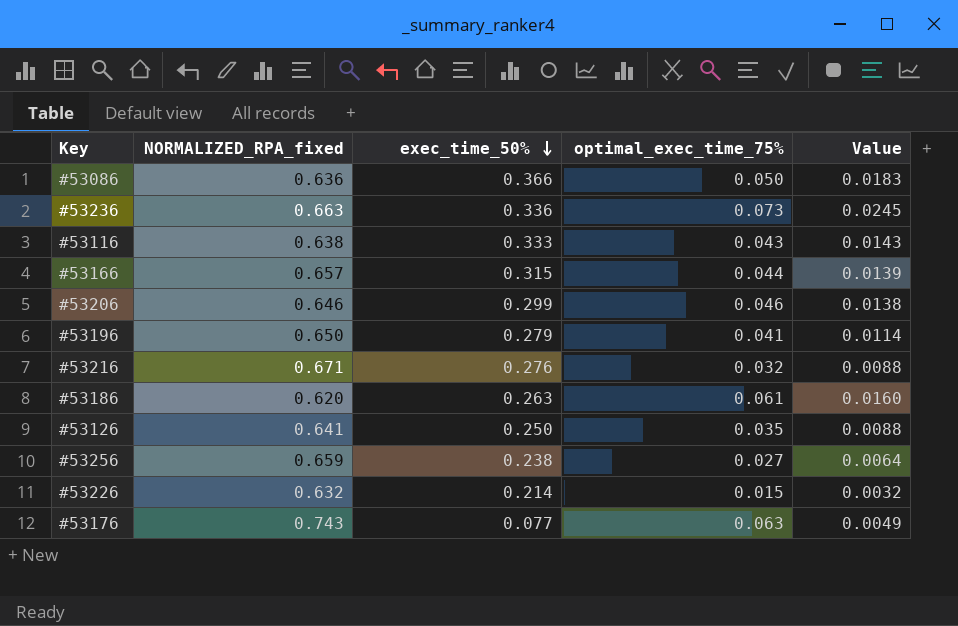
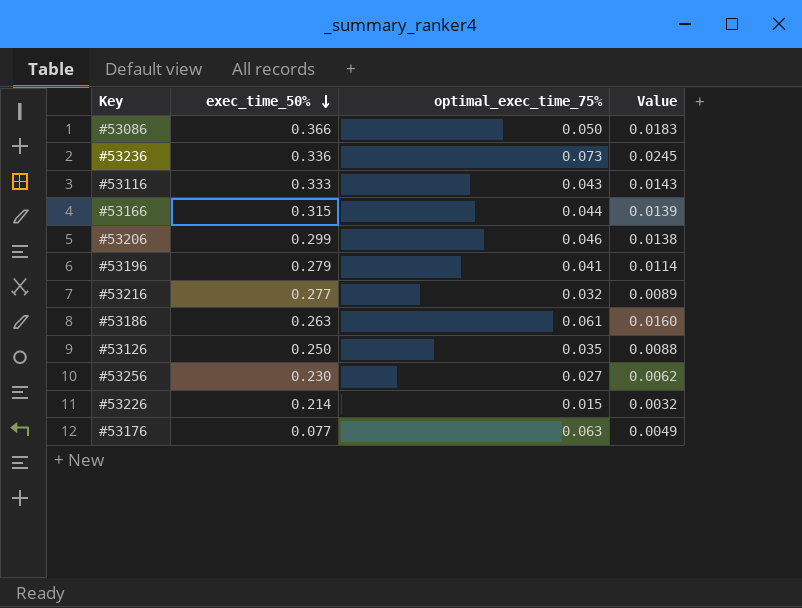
column NORMALIZED_RPA_fixed | position: 2 -> none
#53216 | exec_time_50%: 0.276 -> 0.277
#53216 | Value: 0.0088 -> 0.0089
#53256 | exec_time_50%: 0.238 -> 0.230
#53256 | Value: 0.0064 -> 0.0062

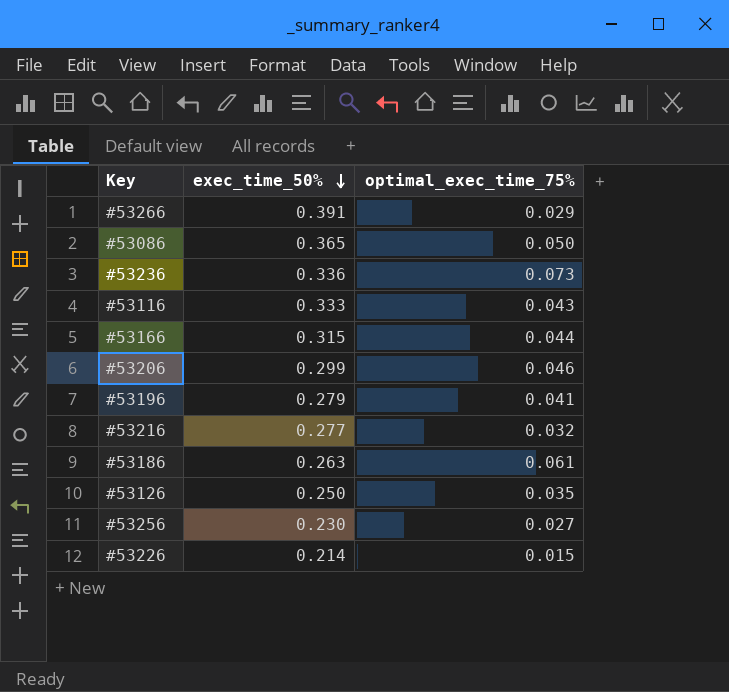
column Value | formula: [exec_time_50%] * [optimal_exec_time_75%] -> none
row #53176: 0.077 | 0.063 | 0.0049 -> none
row #53266: none -> 0.391 | 0.029
#53086 | exec_time_50%: 0.366 -> 0.365

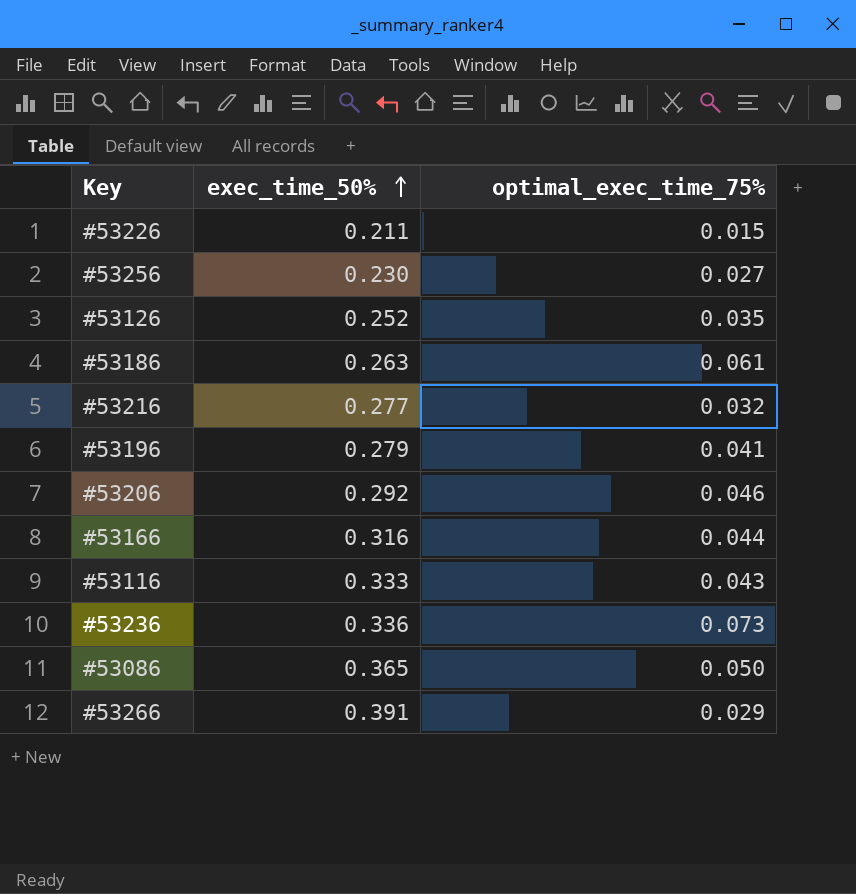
row order: exec_time_50% descending -> exec_time_50% ascending
#53226 | exec_time_50%: 0.214 -> 0.211
#53126 | exec_time_50%: 0.250 -> 0.252
#53206 | exec_time_50%: 0.299 -> 0.292
#53166 | exec_time_50%: 0.315 -> 0.316

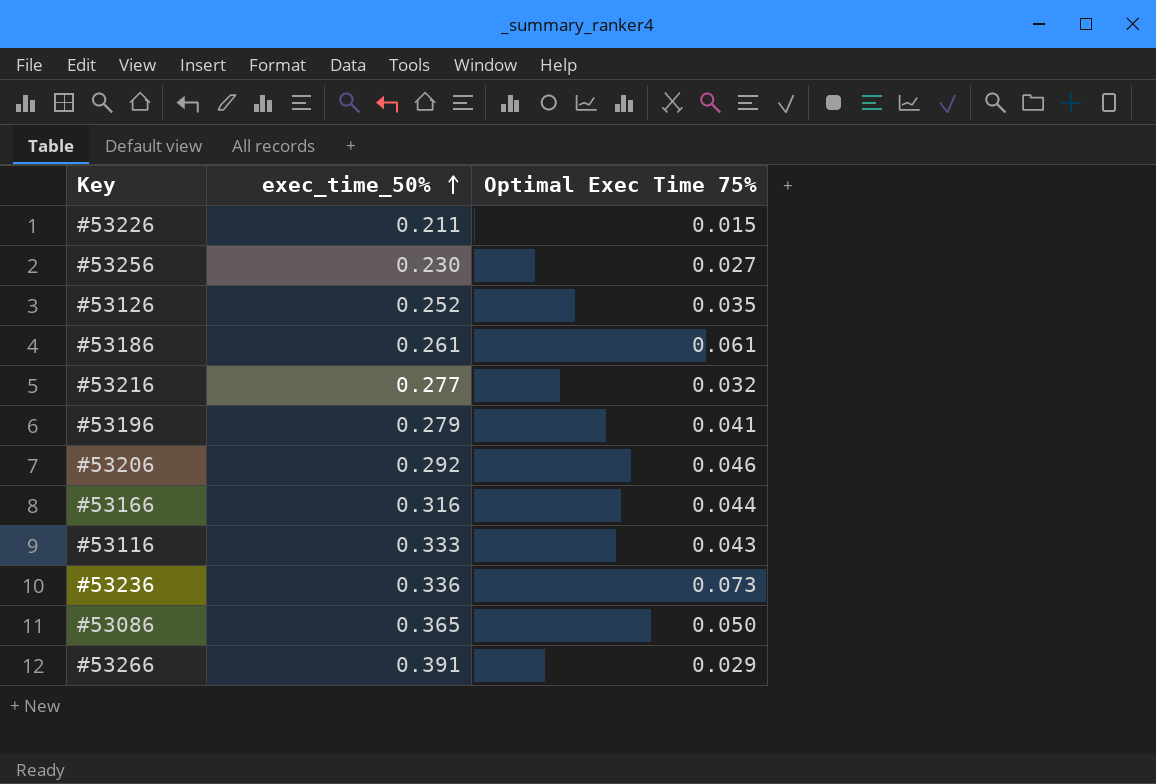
column name: optimal_exec_time_75% -> Optimal Exec Time 75%
#53186 | exec_time_50%: 0.263 -> 0.261

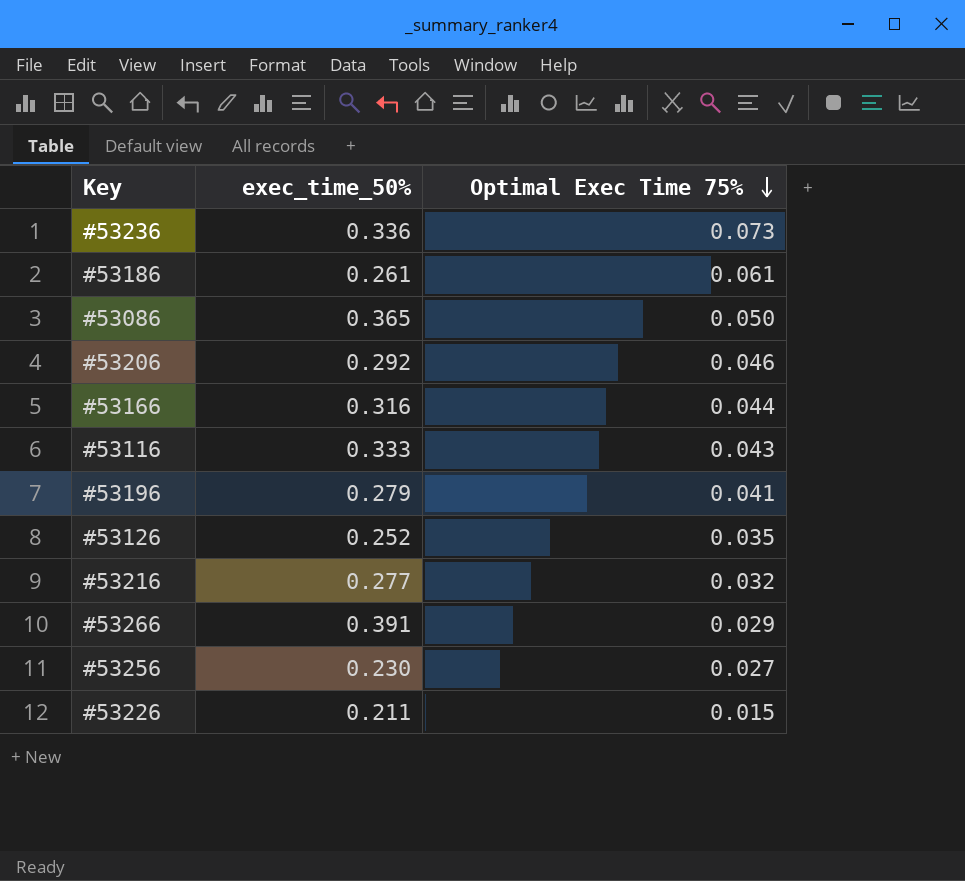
row order: exec_time_50% ascending -> Optimal Exec Time 75% descending

